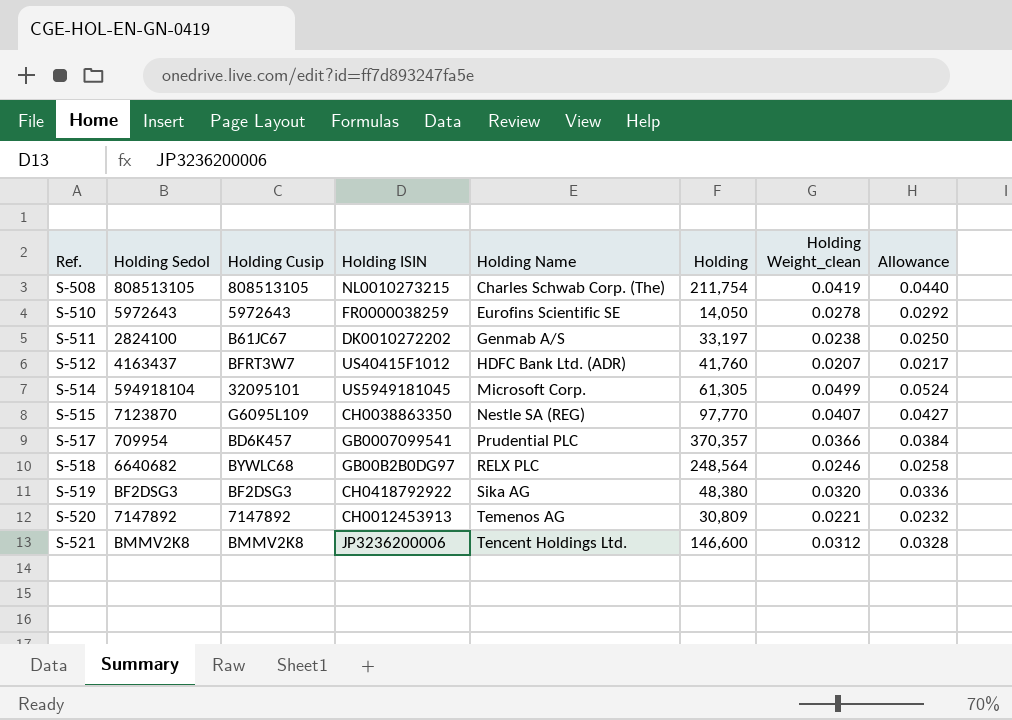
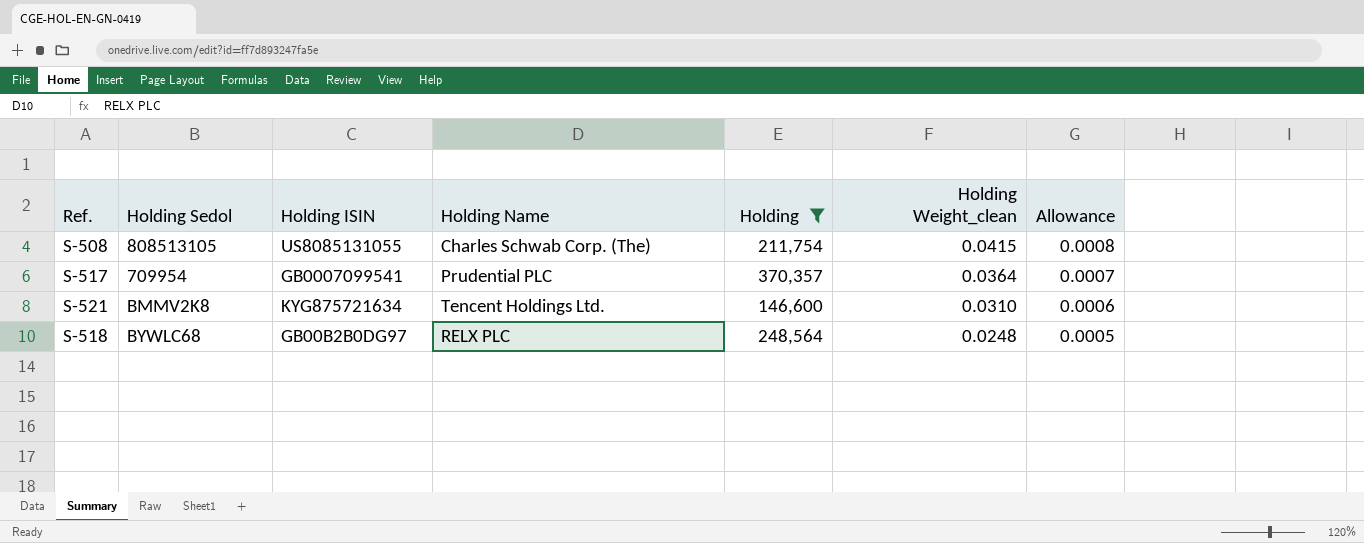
filter: none -> Holding >= 146,600
row order: Ref. ascending -> Holding Weight_clean descending
column Holding Cusip | position: 3 -> none
column Allowance | formula: [Holding Weight_clean] * 1.05 -> [Holding Weight_clean] * 0.02
S-508 | Holding ISIN: NL0010273215 -> US8085131055
S-508 | Holding Weight_clean: 0.0419 -> 0.0415
S-517 | Holding Weight_clean: 0.0366 -> 0.0364
S-521 | Holding ISIN: JP3236200006 -> KYG875721634
S-521 | Holding Weight_clean: 0.0312 -> 0.0310
S-518 | Holding Sedol: 6640682 -> BYWLC68
S-518 | Holding Weight_clean: 0.0246 -> 0.0248

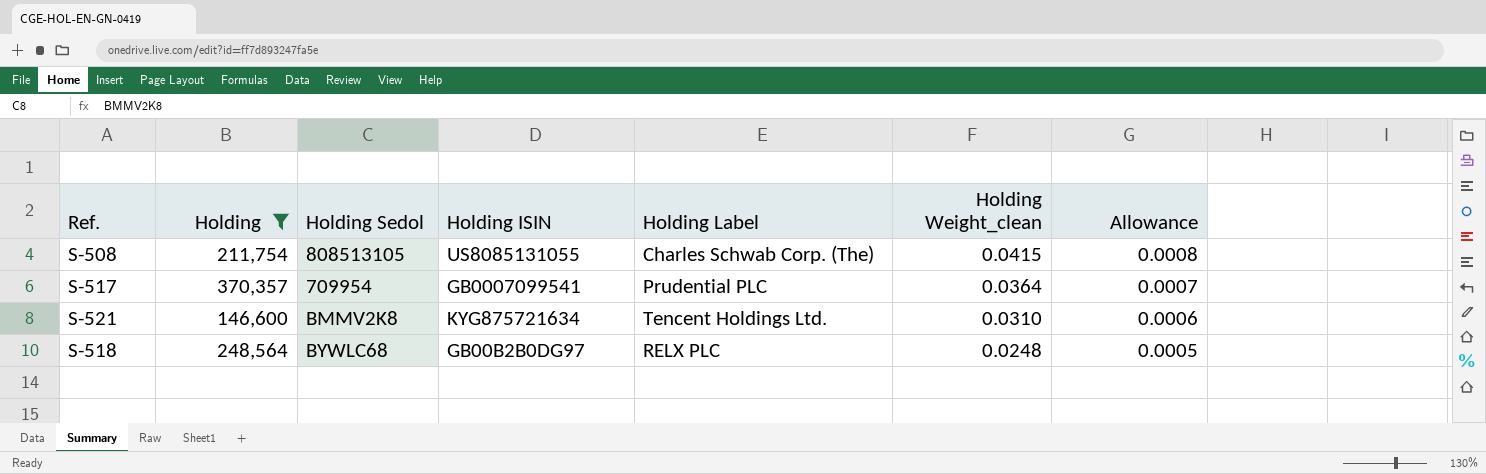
column Holding | position: 5 -> 2
column name: Holding Name -> Holding Label

